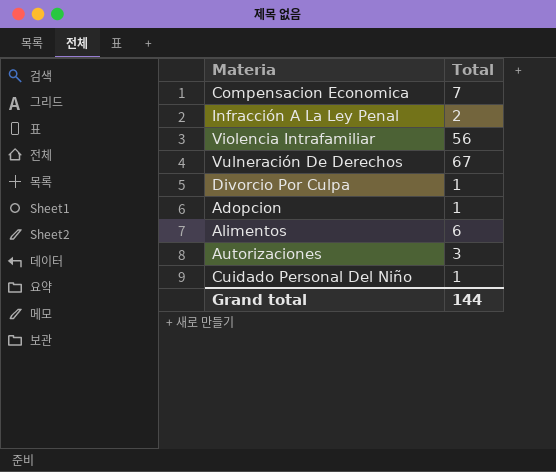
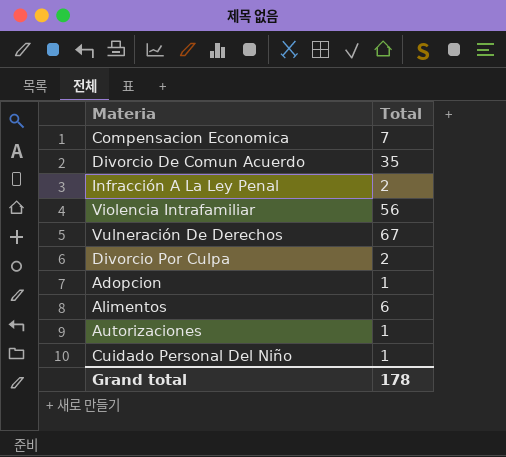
row Divorcio De Comun Acuerdo: none -> 35
Divorcio Por Culpa | Total: 1 -> 2
Autorizaciones | Total: 3 -> 1
Grand total | Total: 144 -> 178

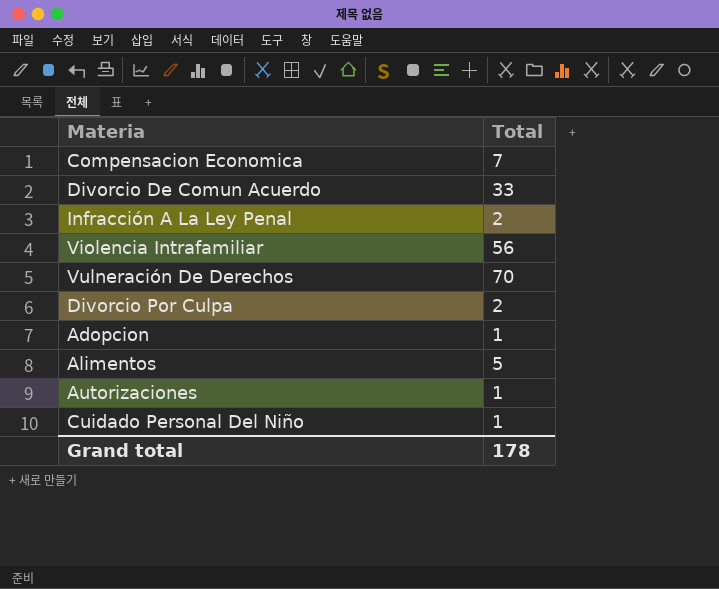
Divorcio De Comun Acuerdo | Total: 35 -> 33
Vulneración De Derechos | Total: 67 -> 70
Alimentos | Total: 6 -> 5

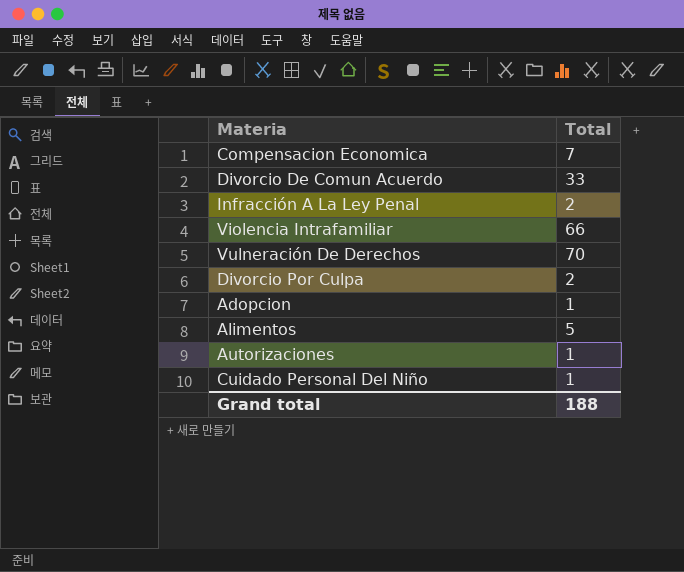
Violencia Intrafamiliar | Total: 56 -> 66
Grand total | Total: 178 -> 188

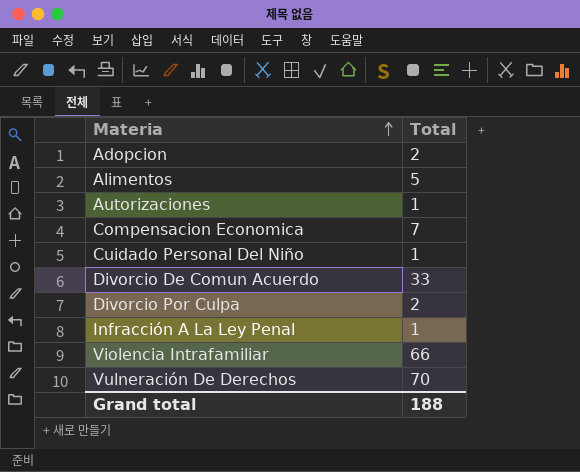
row order: none -> Materia ascending
Adopcion | Total: 1 -> 2
Infracción A La Ley Penal | Total: 2 -> 1

